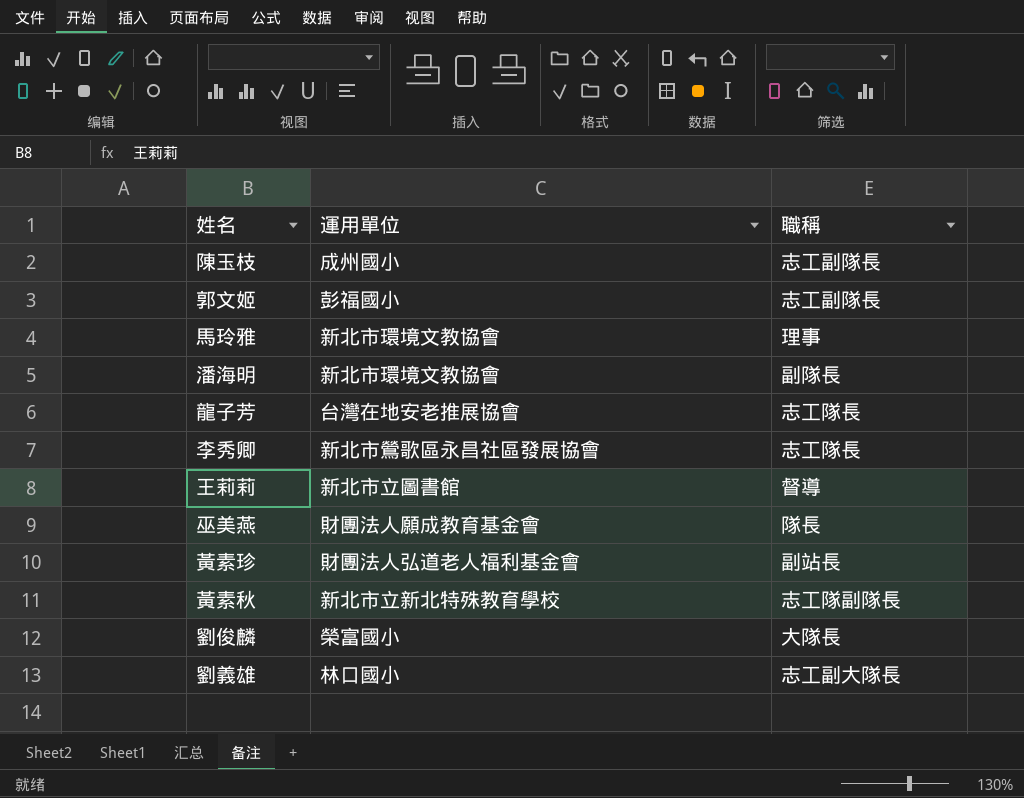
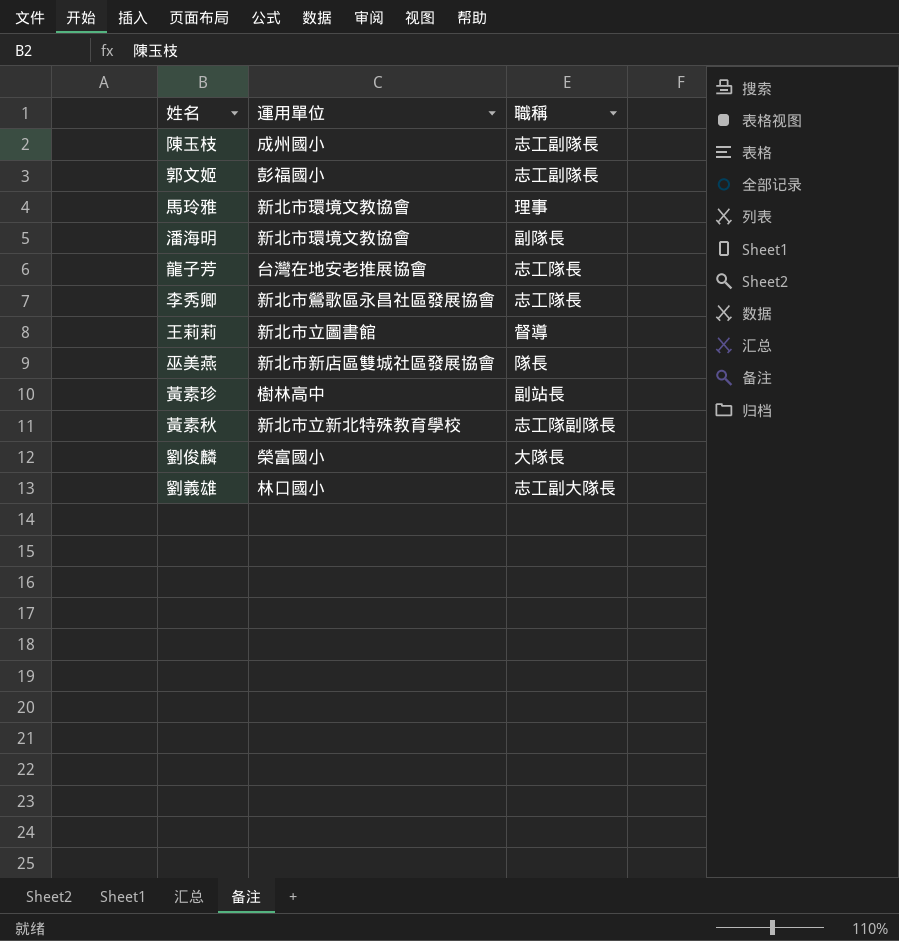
巫美燕 | 運用單位: 財團法人願成教育基金會 -> 新北市新店區雙城社區發展協會
黃素珍 | 運用單位: 財團法人弘道老人福利基金會 -> 樹林高中

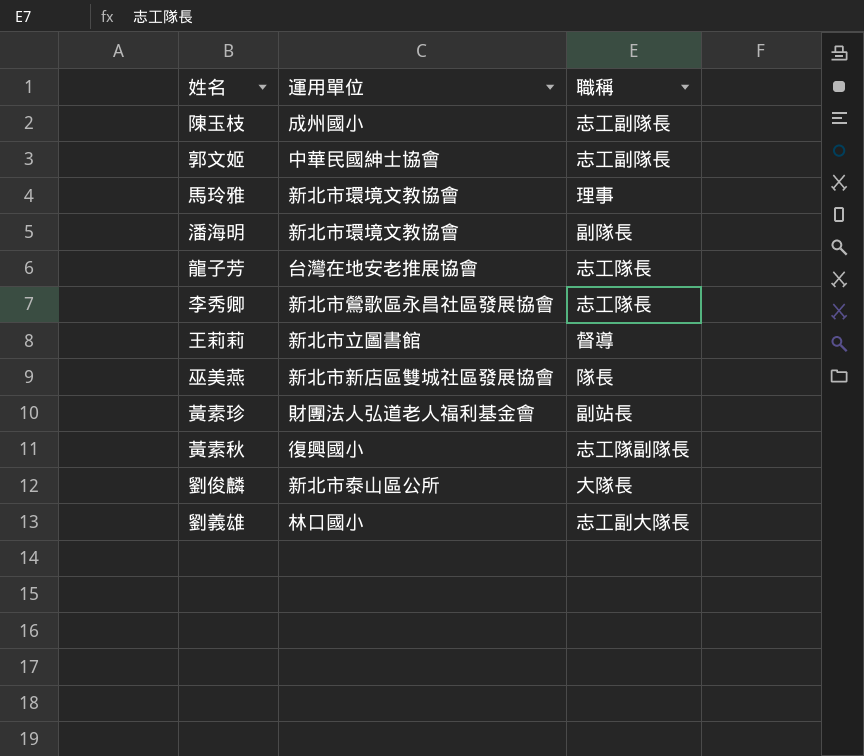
郭文姬 | 運用單位: 彭福國小 -> 中華民國紳士協會
黃素珍 | 運用單位: 樹林高中 -> 財團法人弘道老人福利基金會
黃素秋 | 運用單位: 新北市立新北特殊教育學校 -> 復興國小
劉俊麟 | 運用單位: 榮富國小 -> 新北市泰山區公所

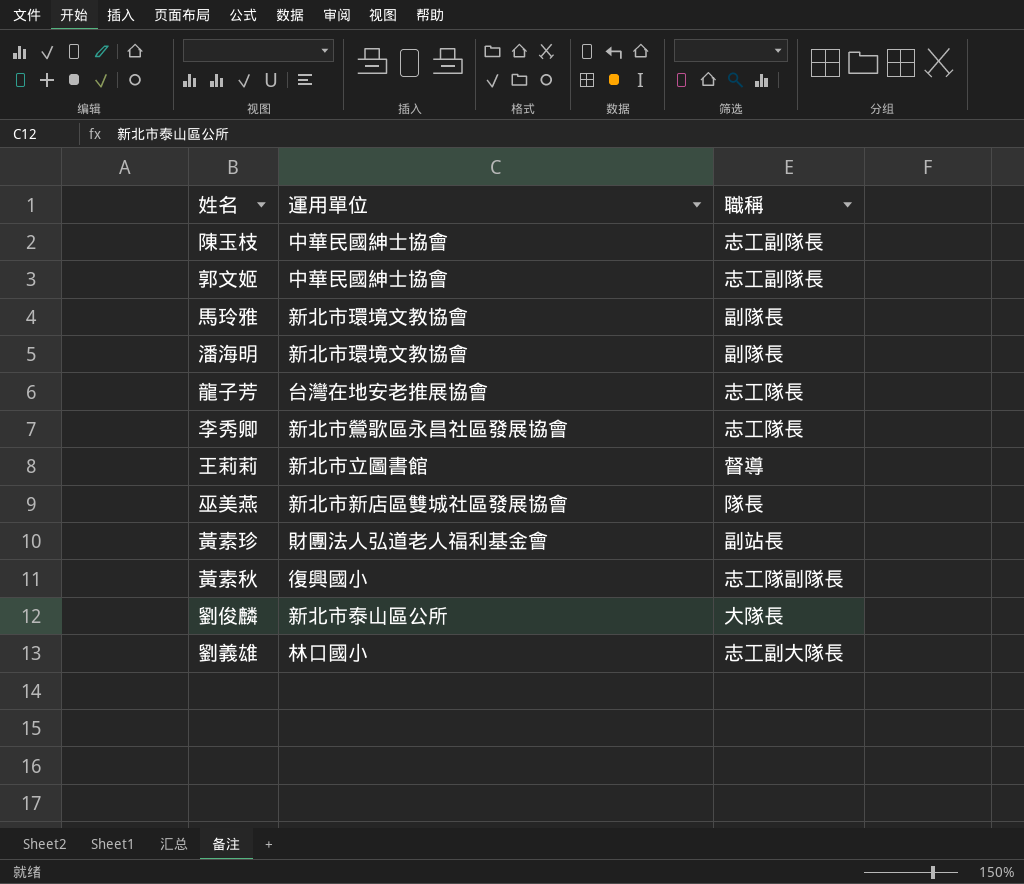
陳玉枝 | 運用單位: 成州國小 -> 中華民國紳士協會
馬玲雅 | 職稱: 理事 -> 副隊長

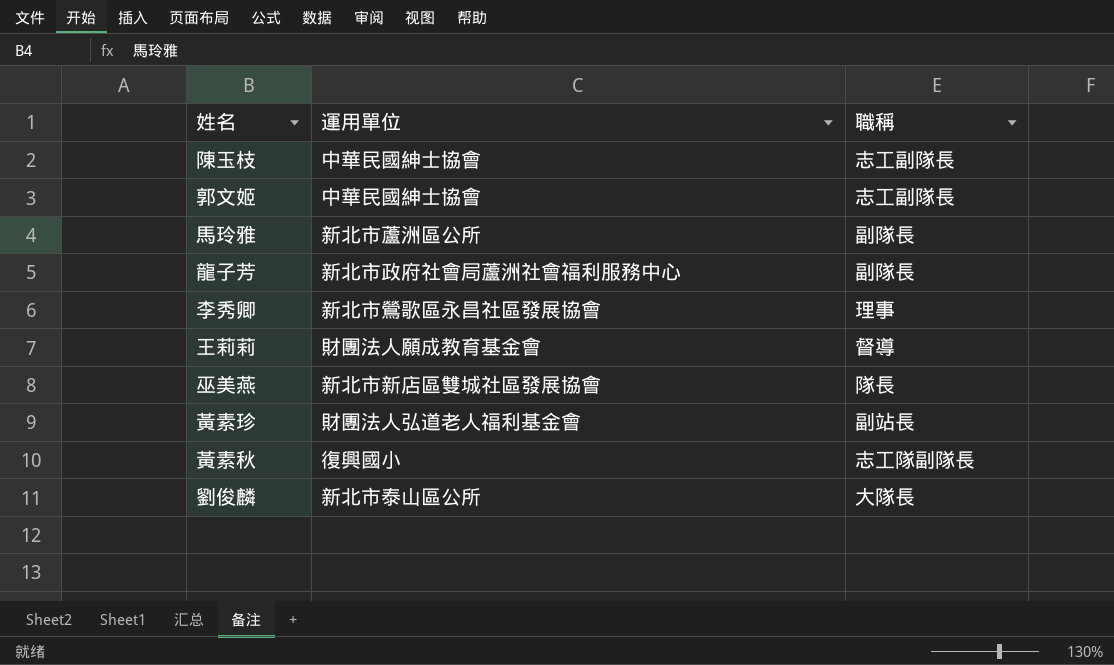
row 潘海明: 新北市環境文教協會 | 副隊長 -> none
row 劉義雄: 林口國小 | 志工副大隊長 -> none
馬玲雅 | 運用單位: 新北市環境文教協會 -> 新北市蘆洲區公所
龍子芳 | 運用單位: 台灣在地安老推展協會 -> 新北市政府社會局蘆洲社會福利服務中心
龍子芳 | 職稱: 志工隊長 -> 副隊長
李秀卿 | 職稱: 志工隊長 -> 理事
王莉莉 | 運用單位: 新北市立圖書館 -> 財團法人願成教育基金會

